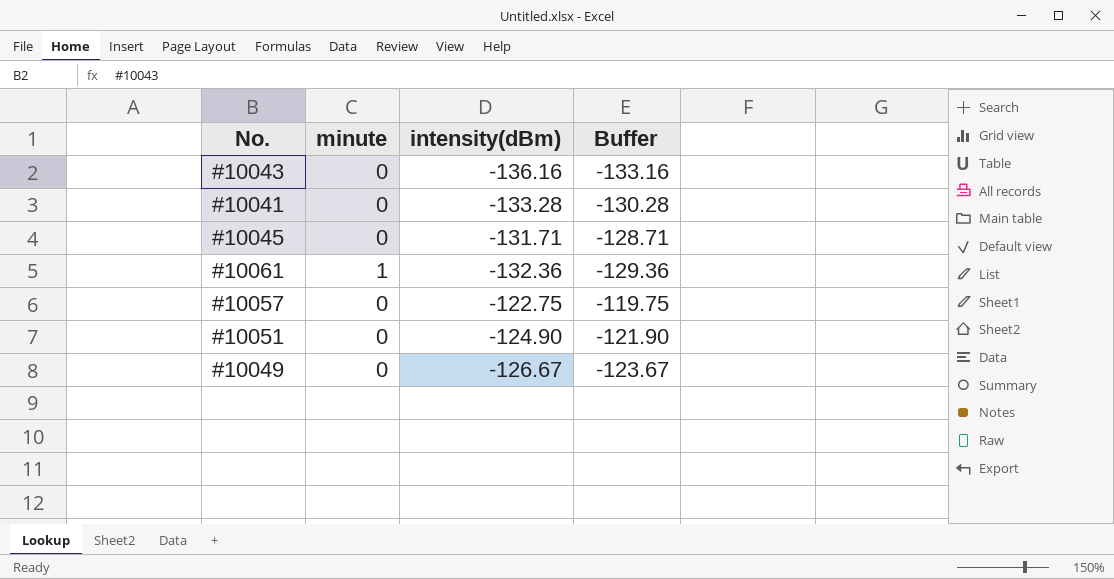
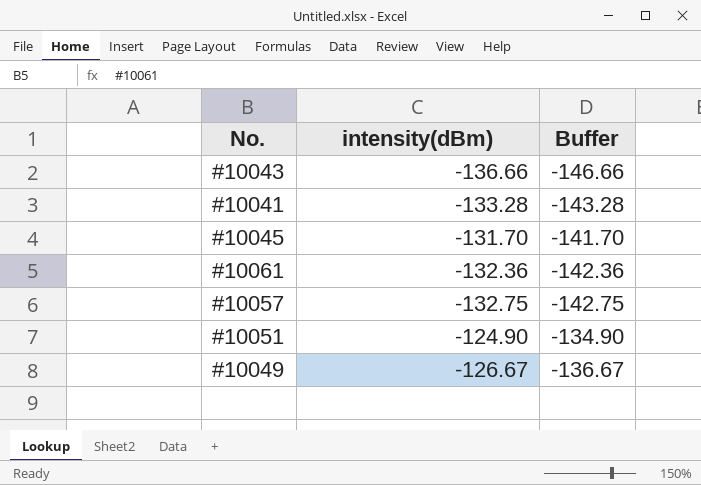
column minute | position: 2 -> none
column Buffer | formula: [intensity(dBm)] + 3 -> [intensity(dBm)] - 10
#10043 | intensity(dBm): -136.16 -> -136.66
#10045 | intensity(dBm): -131.71 -> -131.70
#10057 | intensity(dBm): -122.75 -> -132.75

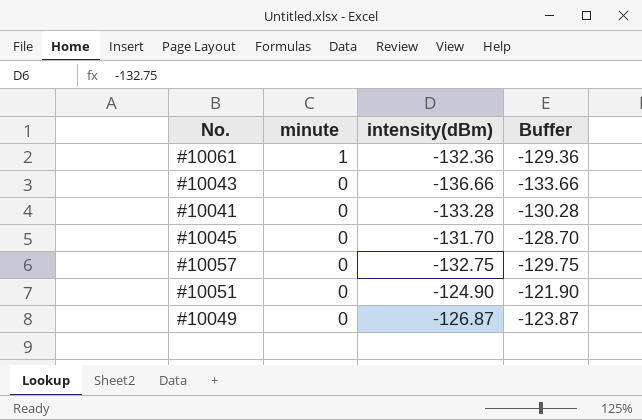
row order: none -> minute descending
column minute | position: none -> 2
column Buffer | formula: [intensity(dBm)] - 10 -> [intensity(dBm)] + 3
#10049 | intensity(dBm): -126.67 -> -126.87

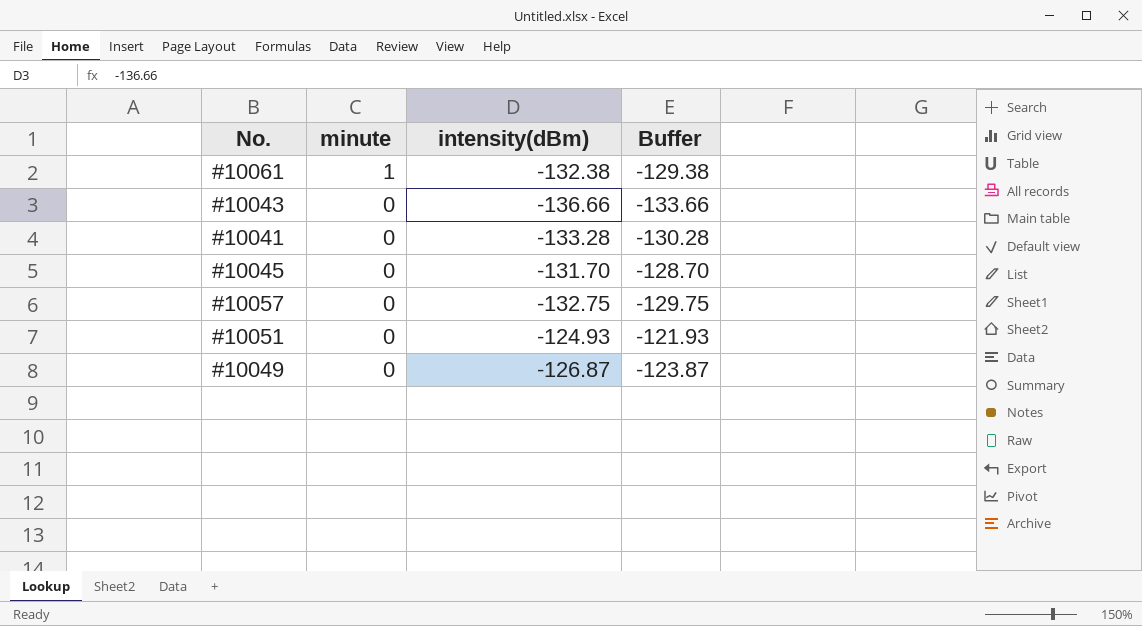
#10061 | intensity(dBm): -132.36 -> -132.38
#10061 | Buffer: -129.36 -> -129.38
#10051 | intensity(dBm): -124.90 -> -124.93
#10051 | Buffer: -121.90 -> -121.93

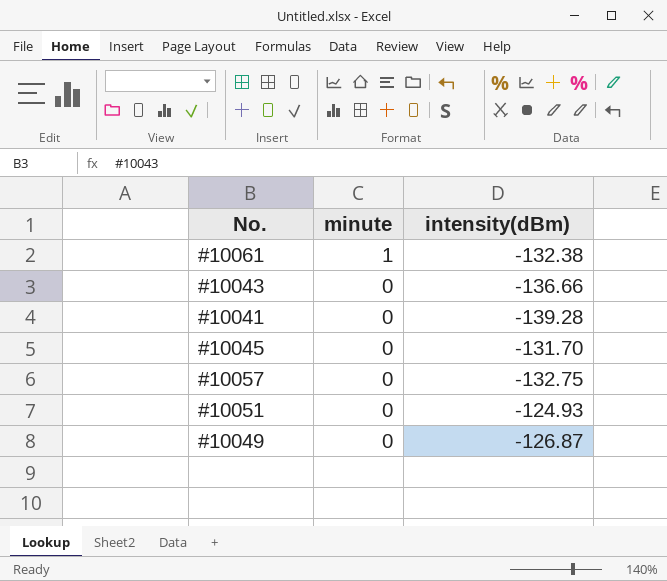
column Buffer | formula: [intensity(dBm)] + 3 -> none
#10041 | intensity(dBm): -133.28 -> -139.28

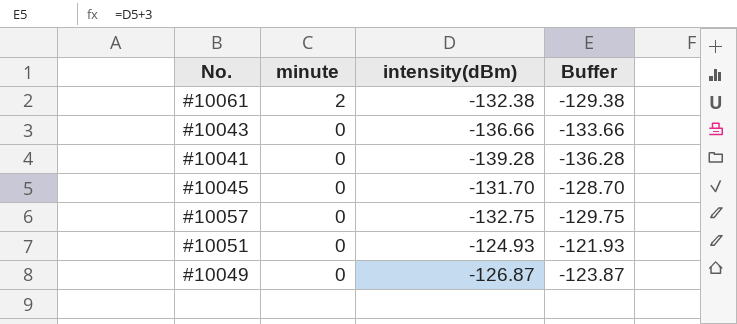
column Buffer | formula: none -> [intensity(dBm)] + 3
#10061 | minute: 1 -> 2

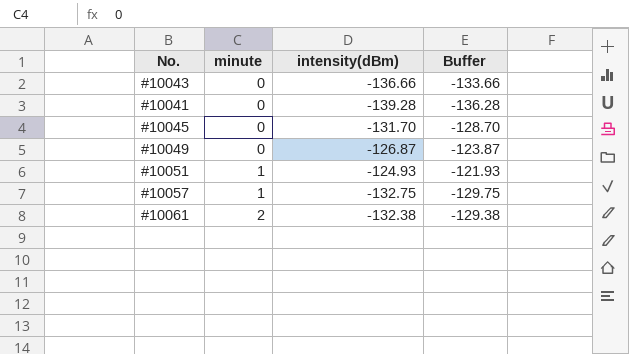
row order: minute descending -> minute ascending
#10051 | minute: 0 -> 1
#10057 | minute: 0 -> 1

